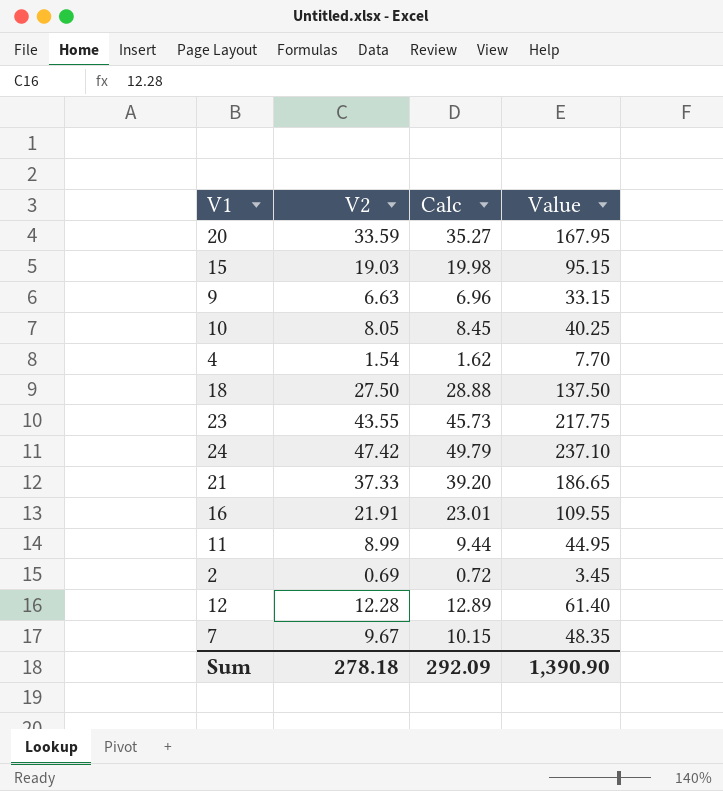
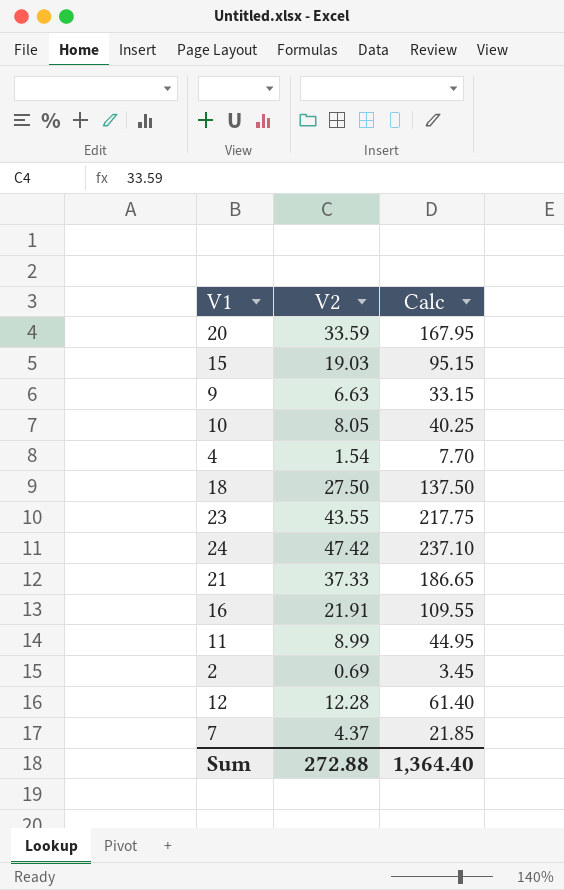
column Value | formula: [V2] * 5 -> none
column Calc | formula: [V2] * 1.05 -> [V2] * 5
7 | V2: 9.67 -> 4.37
Sum | V2: 278.18 -> 272.88
Sum | Calc: 292.09 -> 1,364.40

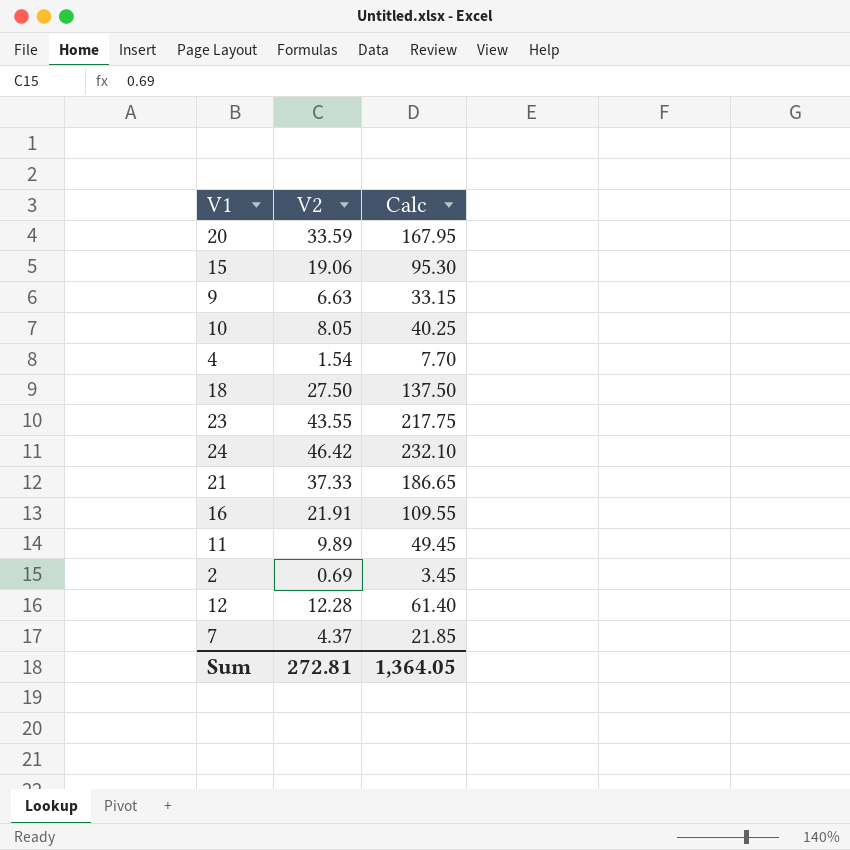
15 | V2: 19.03 -> 19.06
15 | Calc: 95.15 -> 95.30
24 | V2: 47.42 -> 46.42
24 | Calc: 237.10 -> 232.10
11 | V2: 8.99 -> 9.89
11 | Calc: 44.95 -> 49.45
Sum | V2: 272.88 -> 272.81
Sum | Calc: 1,364.40 -> 1,364.05

